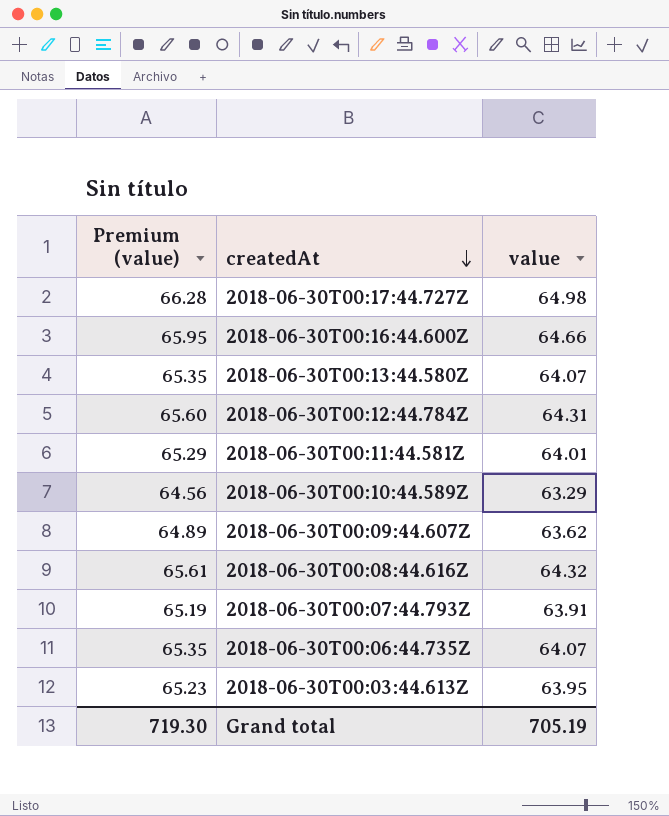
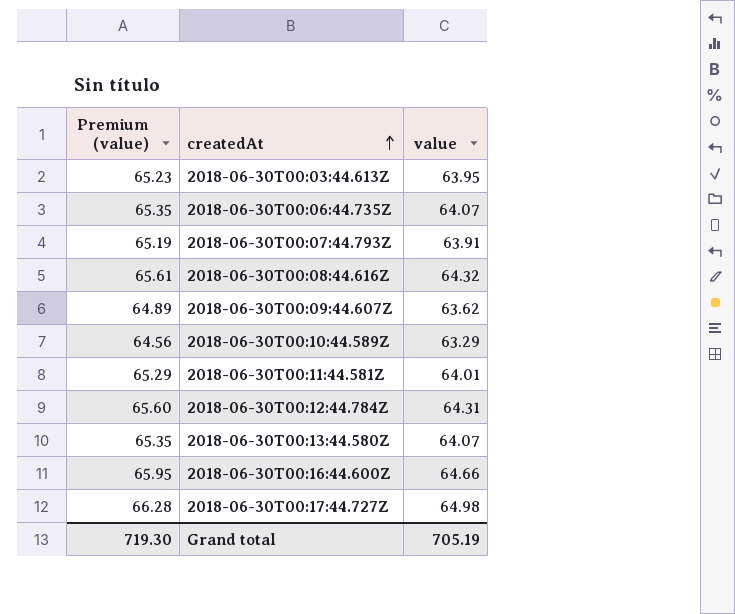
row order: createdAt descending -> createdAt ascending

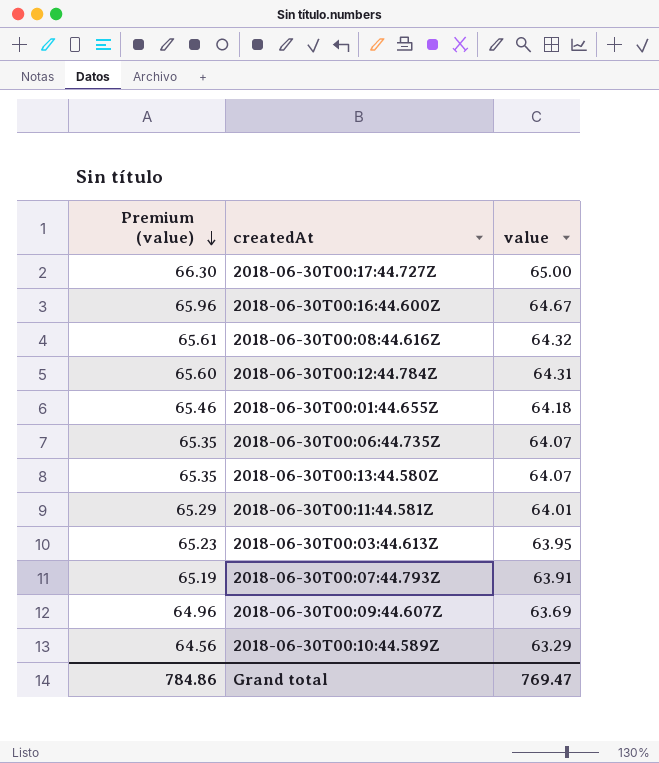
row order: createdAt ascending -> Premium (value) descending
2018-06-30T00:17:44.727Z | Premium (value): 66.28 -> 66.30
2018-06-30T00:17:44.727Z | value: 64.98 -> 65.00
2018-06-30T00:16:44.600Z | Premium (value): 65.95 -> 65.96
2018-06-30T00:16:44.600Z | value: 64.66 -> 64.67
row 2018-06-30T00:01:44.655Z: none -> 65.46 | 64.18
2018-06-30T00:09:44.607Z | Premium (value): 64.89 -> 64.96
2018-06-30T00:09:44.607Z | value: 63.62 -> 63.69
Grand total | Premium (value): 719.30 -> 784.86
Grand total | value: 705.19 -> 769.47

